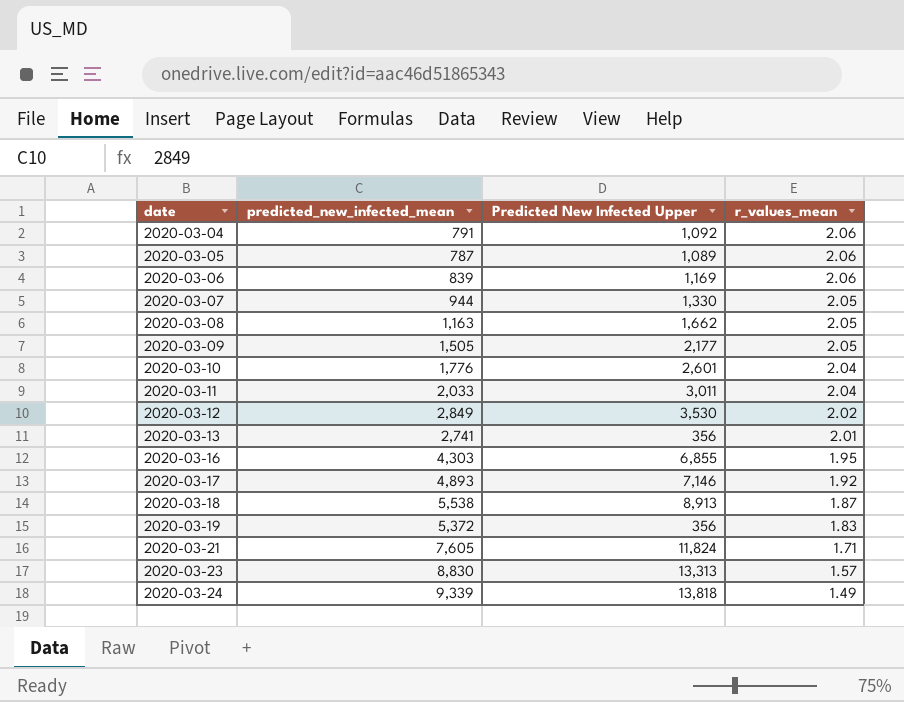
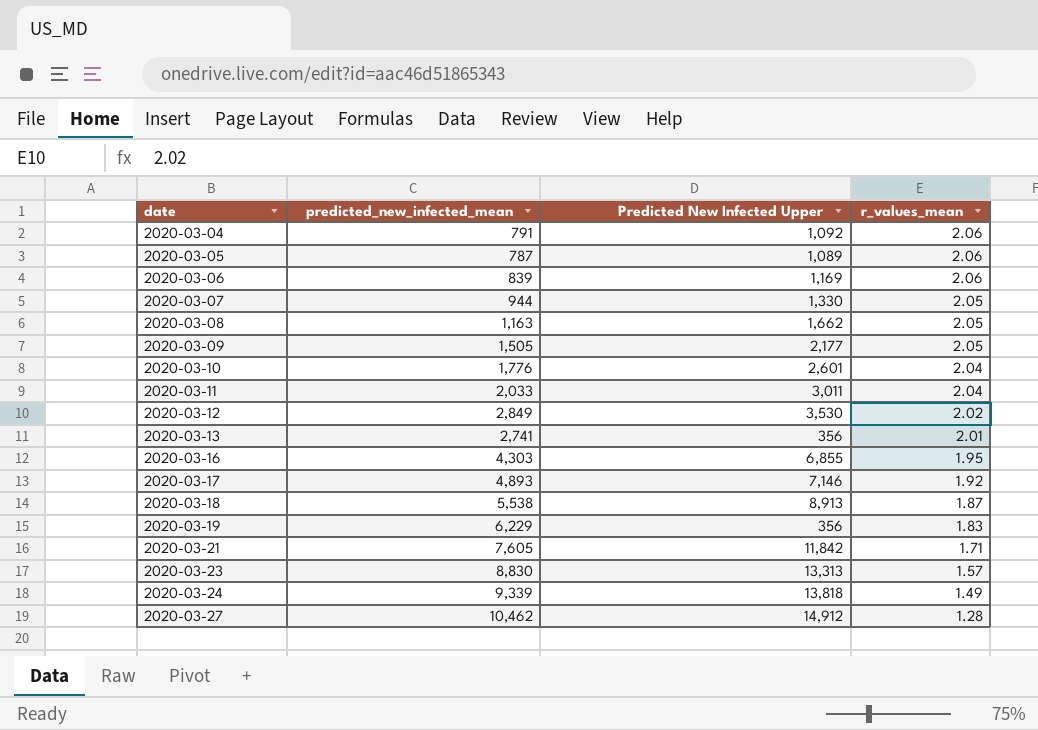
2020-03-19 | predicted_new_infected_mean: 5,372 -> 6,229
2020-03-21 | Predicted New Infected Upper: 11,824 -> 11,842
row 2020-03-27: none -> 10,462 | 14,912 | 1.28

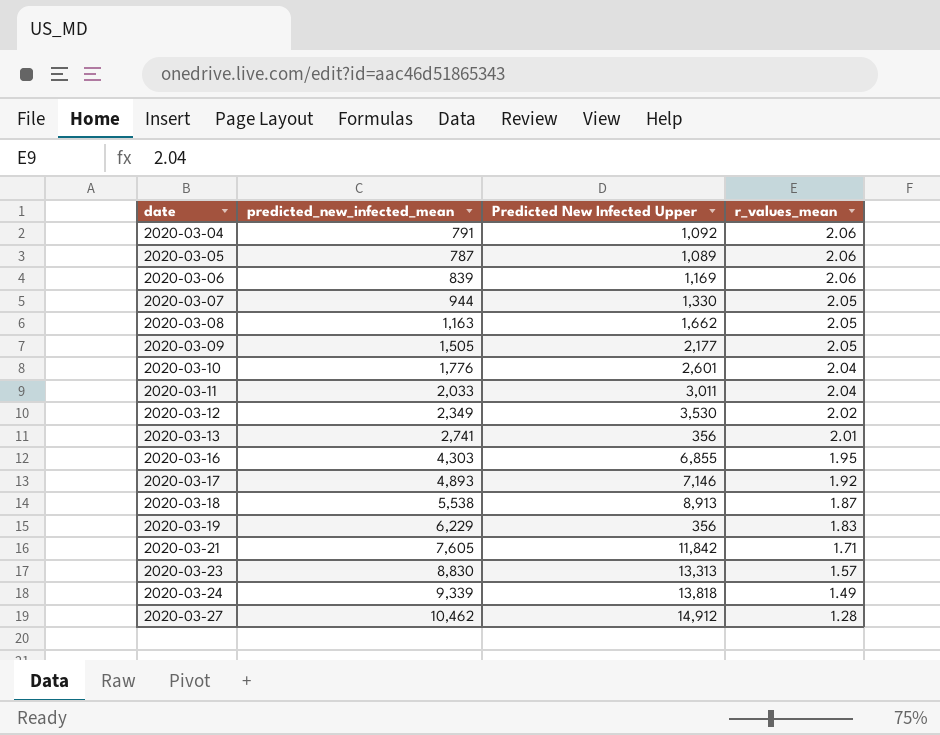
2020-03-12 | predicted_new_infected_mean: 2,849 -> 2,349

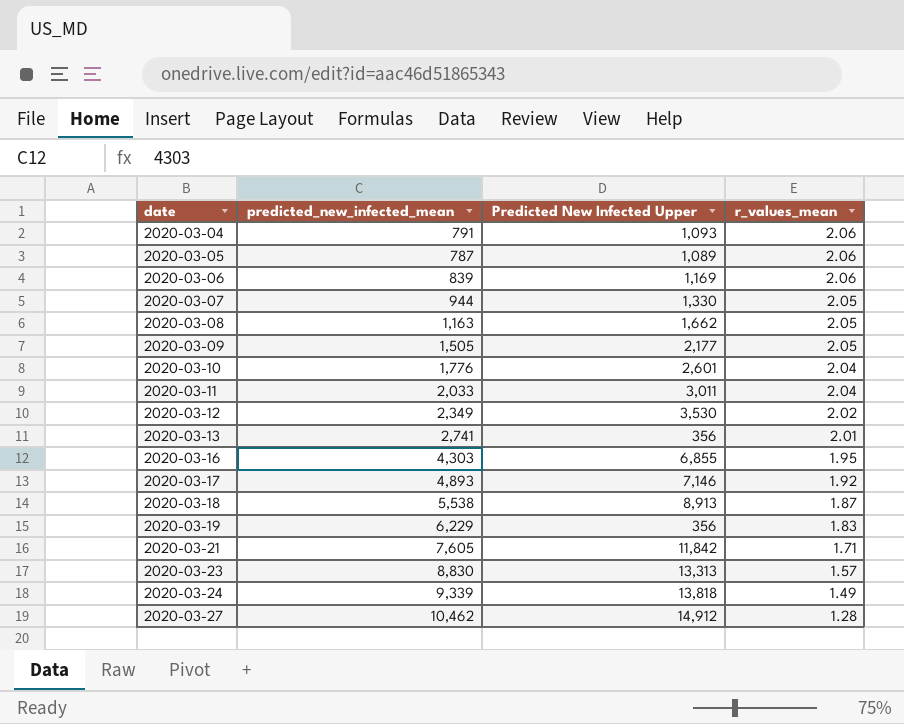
2020-03-04 | Predicted New Infected Upper: 1,092 -> 1,093

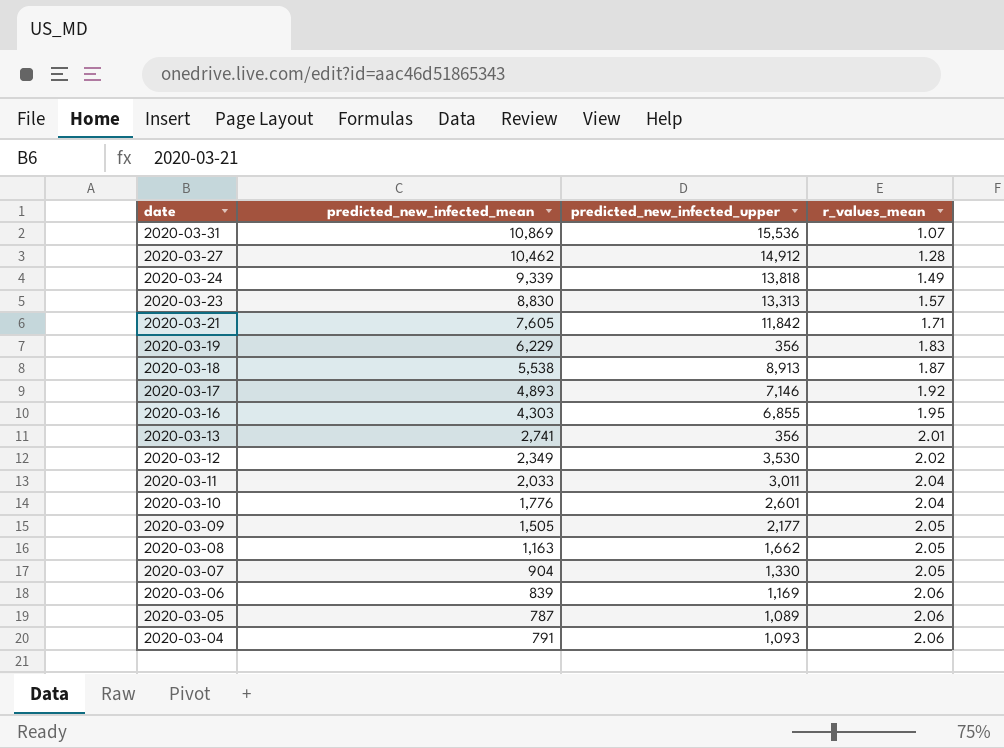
row order: date ascending -> date descending
column name: Predicted New Infected Upper -> predicted_new_infected_upper
row 2020-03-31: none -> 10,869 | 15,536 | 1.07
2020-03-07 | predicted_new_infected_mean: 944 -> 904

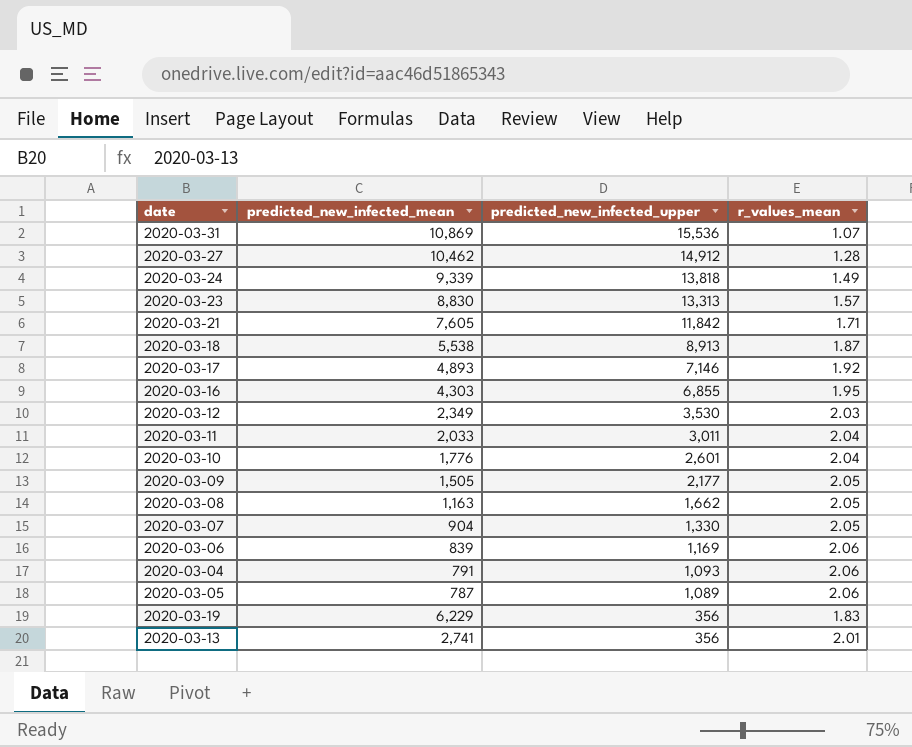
row order: date descending -> predicted_new_infected_upper descending
2020-03-12 | r_values_mean: 2.02 -> 2.03

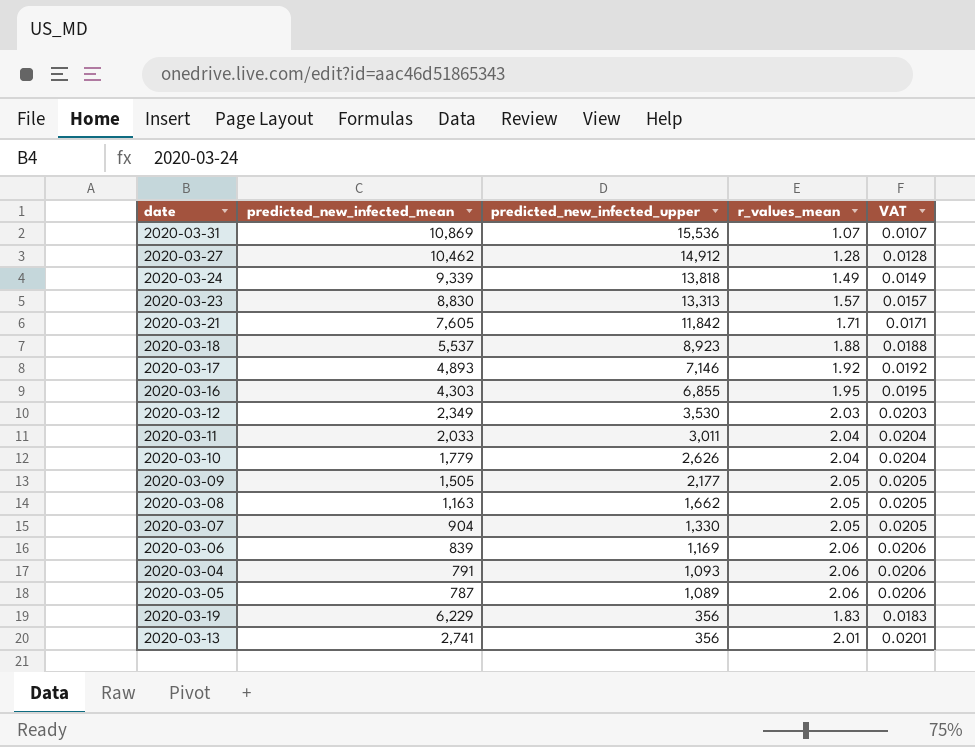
column VAT | formula: none -> [r_values_mean] * 0.01
2020-03-18 | predicted_new_infected_mean: 5,538 -> 5,537
2020-03-18 | predicted_new_infected_upper: 8,913 -> 8,923
2020-03-18 | r_values_mean: 1.87 -> 1.88
2020-03-10 | predicted_new_infected_mean: 1,776 -> 1,779
2020-03-10 | predicted_new_infected_upper: 2,601 -> 2,626

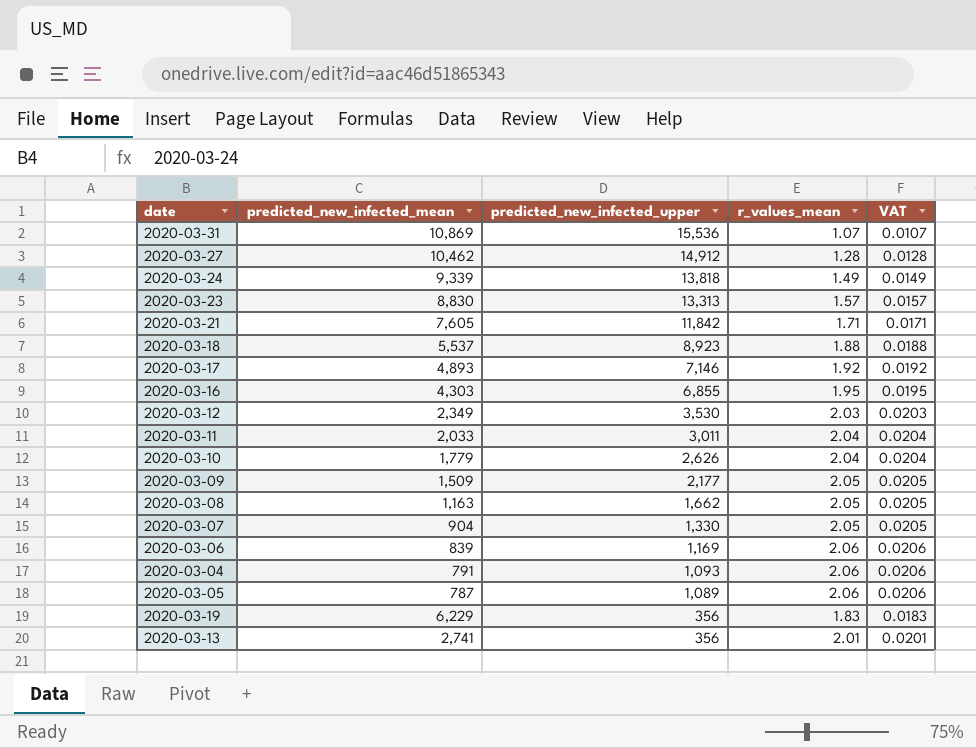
2020-03-09 | predicted_new_infected_mean: 1,505 -> 1,509

